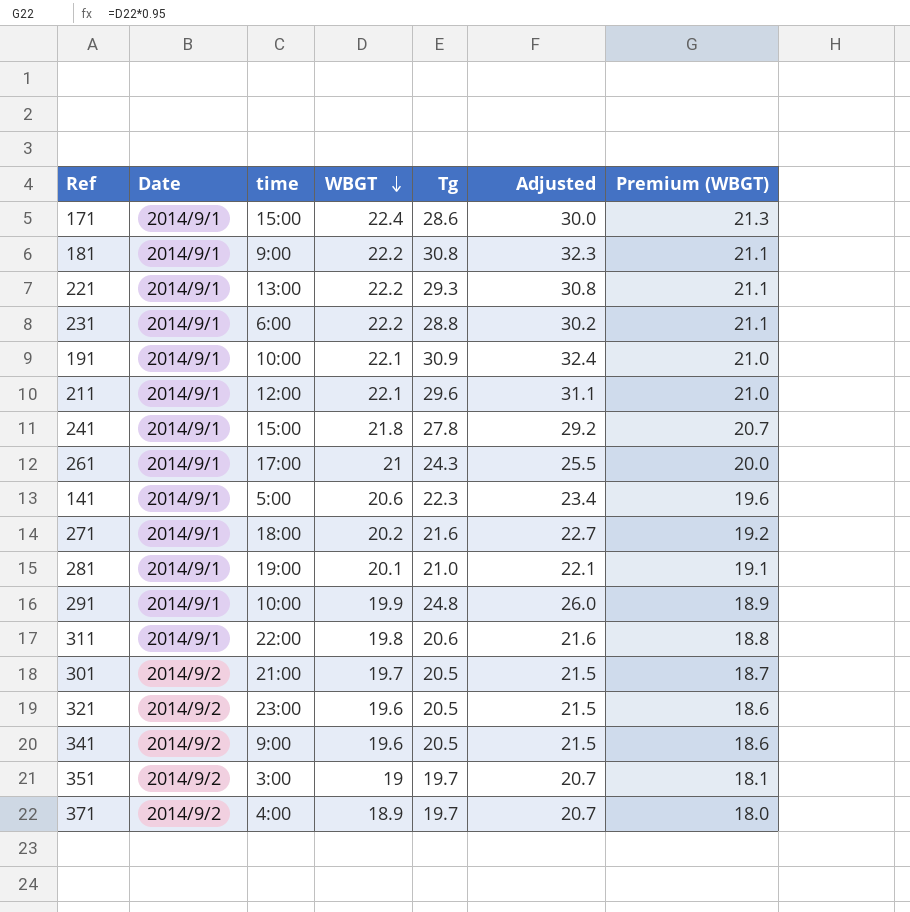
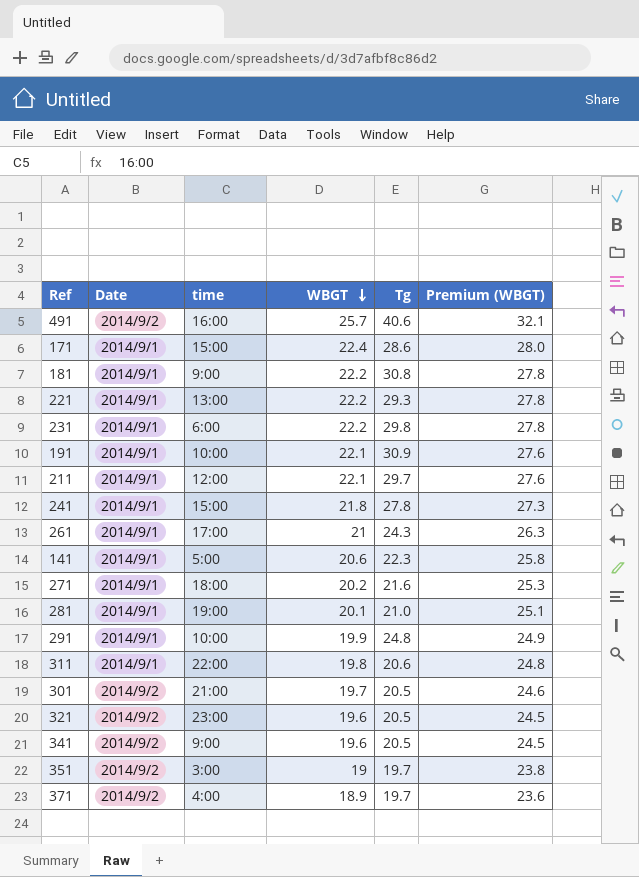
column Adjusted | formula: [Tg] * 1.05 -> none
column Premium (WBGT) | formula: [WBGT] * 0.95 -> [WBGT] * 1.25
row 491: none -> 2014/9/2 | 16:00 | 25.7 | 40.6 | 32.1
231 | Tg: 28.8 -> 29.8
211 | Tg: 29.6 -> 29.7

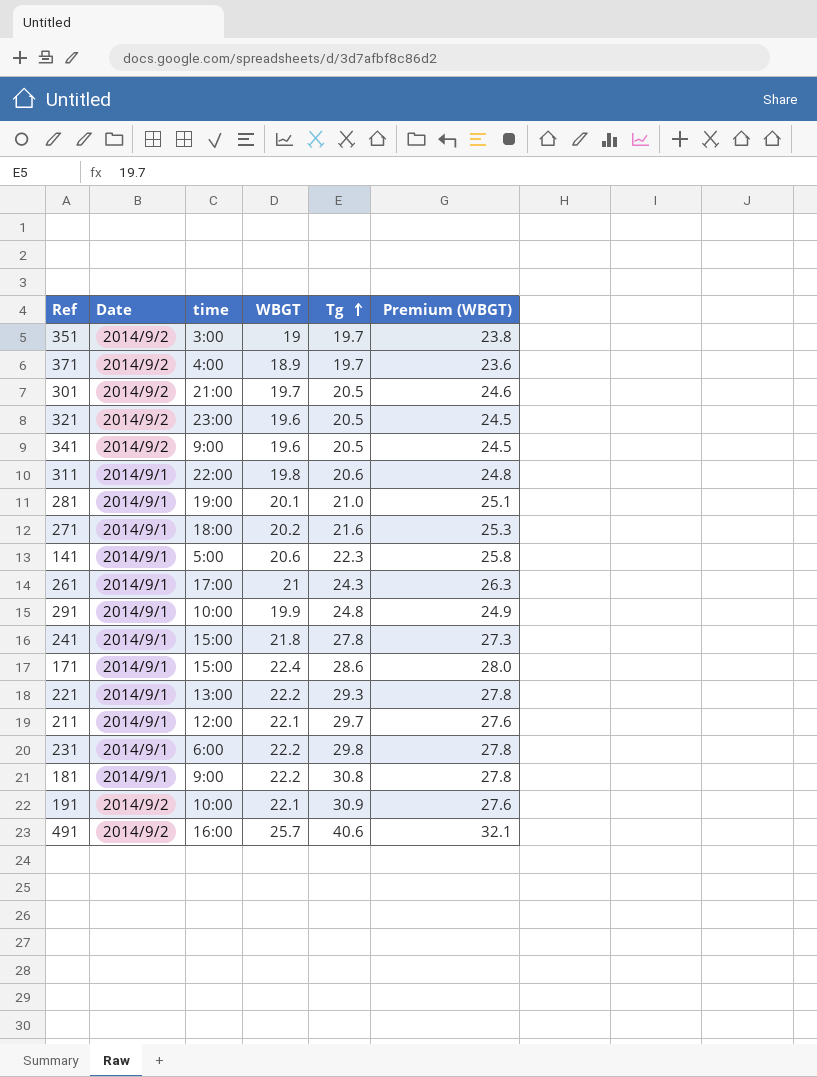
row order: WBGT descending -> Tg ascending
191 | Date: 2014/9/1 -> 2014/9/2

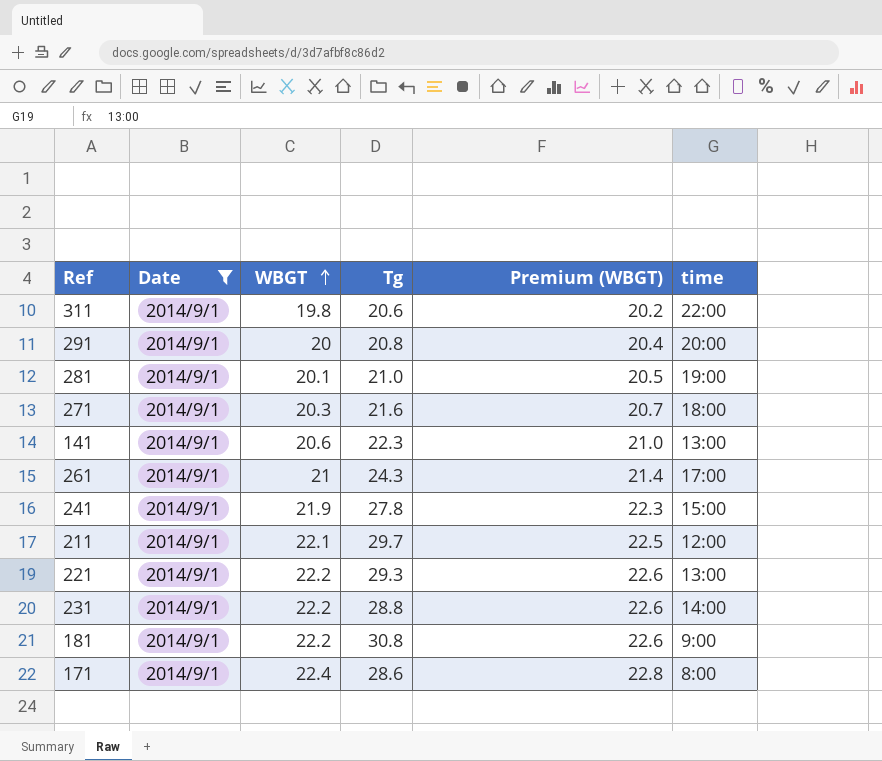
filter: none -> Date = 2014/9/1
row order: Tg ascending -> WBGT ascending
column Premium (WBGT) | formula: [WBGT] * 1.25 -> [WBGT] * 1.02
column time | position: 3 -> 6
291 | WBGT: 19.9 -> 20
291 | Tg: 24.8 -> 20.8
291 | time: 10:00 -> 20:00
271 | WBGT: 20.2 -> 20.3
141 | time: 5:00 -> 13:00
241 | WBGT: 21.8 -> 21.9
231 | Tg: 29.8 -> 28.8
231 | time: 6:00 -> 14:00
171 | time: 15:00 -> 8:00

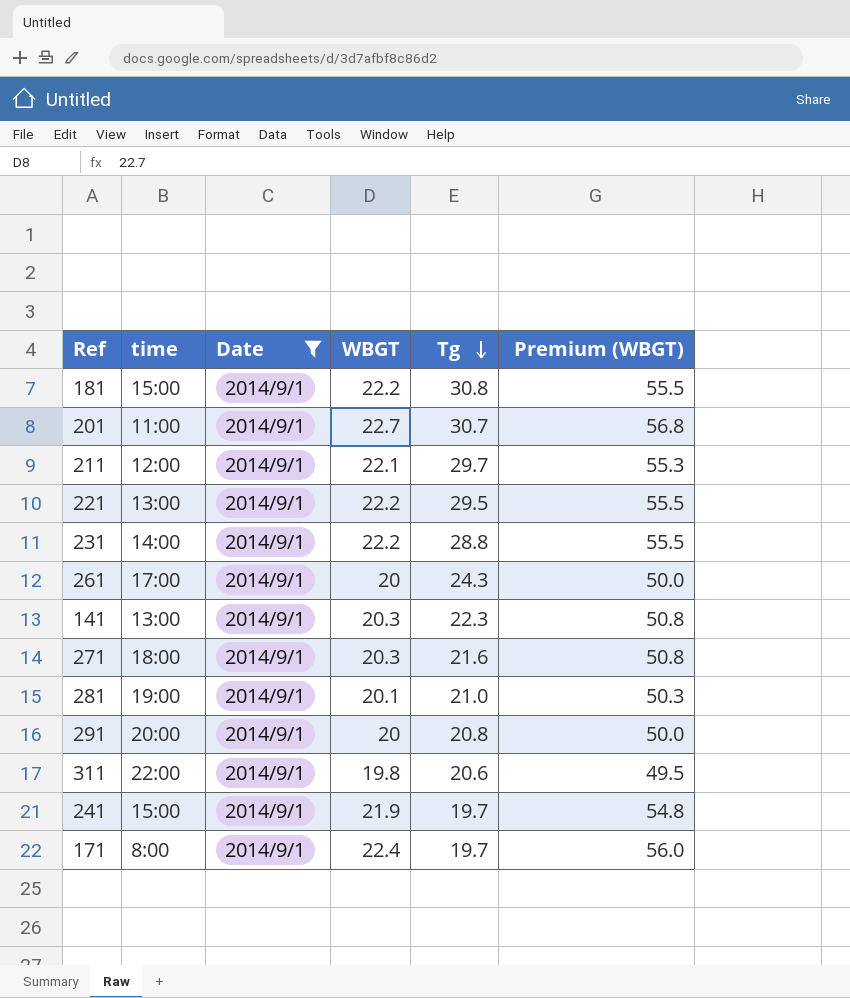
row order: WBGT ascending -> Tg descending
column time | position: 6 -> 2
column Premium (WBGT) | formula: [WBGT] * 1.02 -> [WBGT] * 2.5
181 | time: 9:00 -> 15:00
row 201: none -> 11:00 | 2014/9/1 | 22.7 | 30.7 | 56.8
221 | Tg: 29.3 -> 29.5
261 | WBGT: 21 -> 20
141 | WBGT: 20.6 -> 20.3
241 | Tg: 27.8 -> 19.7
171 | Tg: 28.6 -> 19.7

